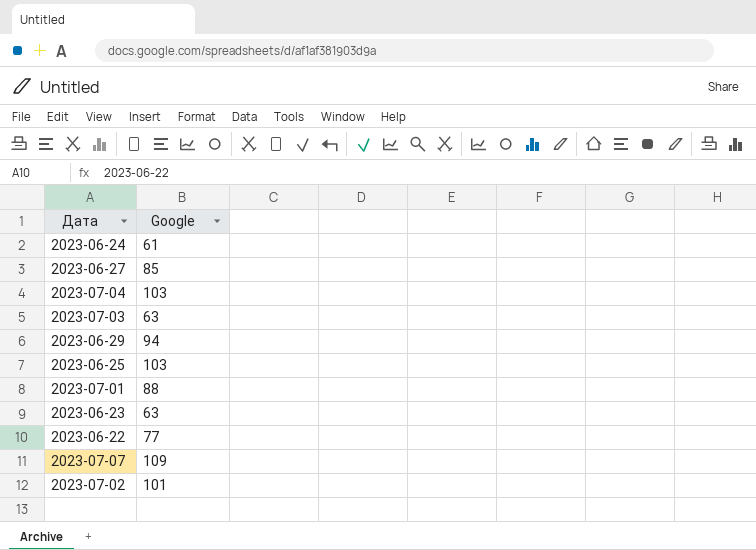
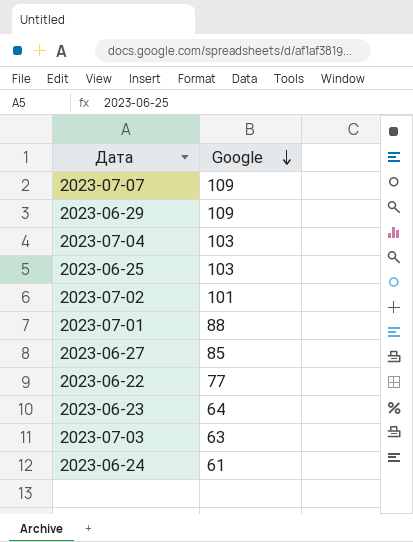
row order: none -> Google descending
2023-06-29 | Google: 94 -> 109
2023-06-23 | Google: 63 -> 64

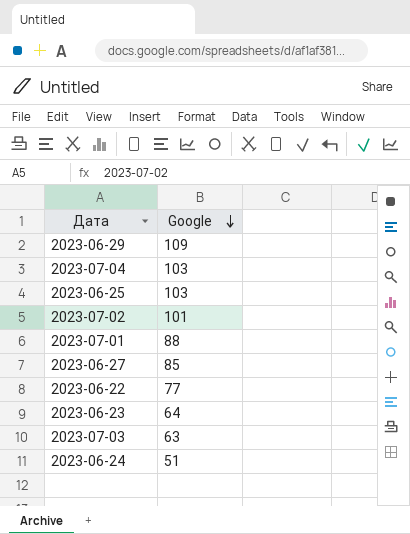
row 2023-07-07: 109 -> none
2023-06-24 | Google: 61 -> 51

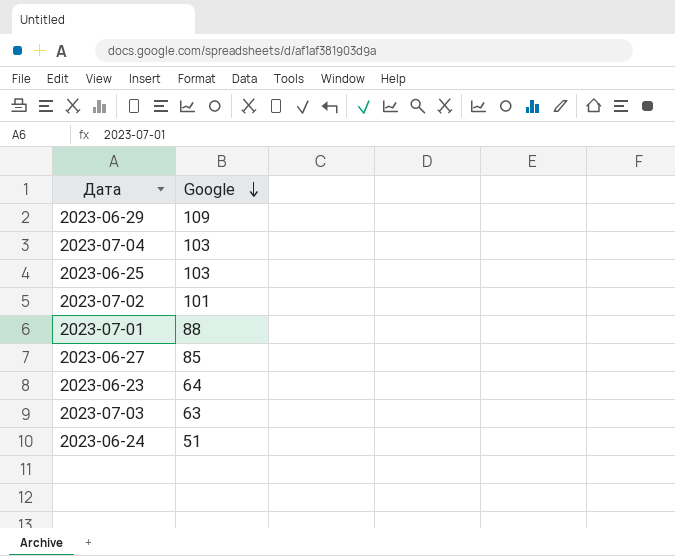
row 2023-06-22: 77 -> none

